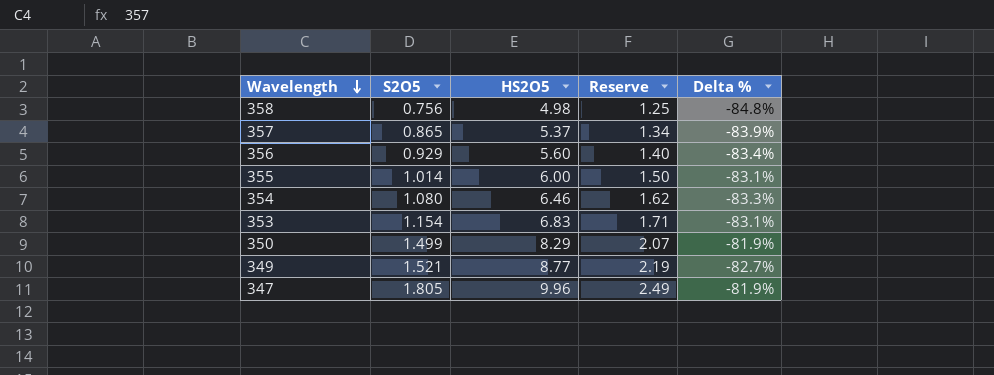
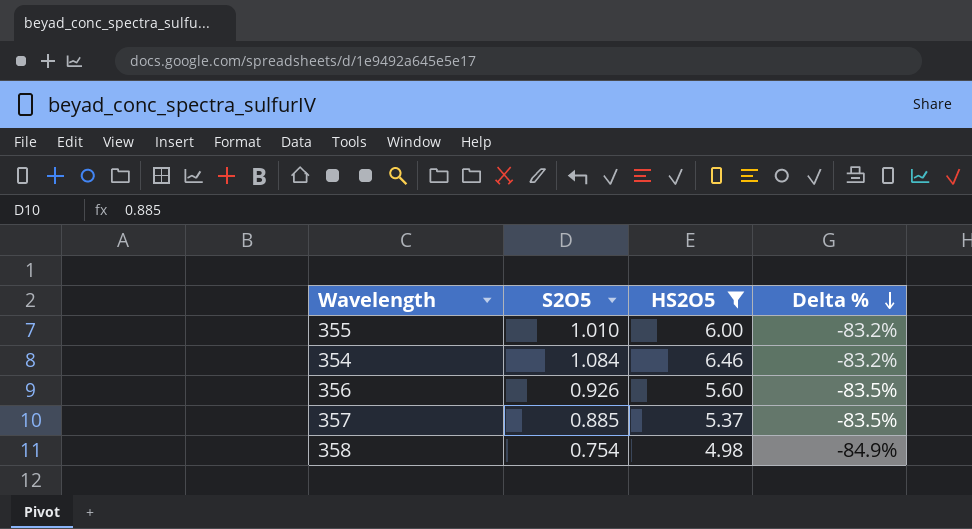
filter: none -> HS2O5 <= 6.46
row order: Wavelength descending -> Delta % descending
column Reserve | formula: [HS2O5] * 0.25 -> none
355 | S2O5: 1.014 -> 1.010
355 | Delta %: -83.1% -> -83.2%
354 | S2O5: 1.080 -> 1.084
354 | Delta %: -83.3% -> -83.2%
356 | S2O5: 0.929 -> 0.926
356 | Delta %: -83.4% -> -83.5%
357 | S2O5: 0.865 -> 0.885
357 | Delta %: -83.9% -> -83.5%
358 | S2O5: 0.756 -> 0.754
358 | Delta %: -84.8% -> -84.9%

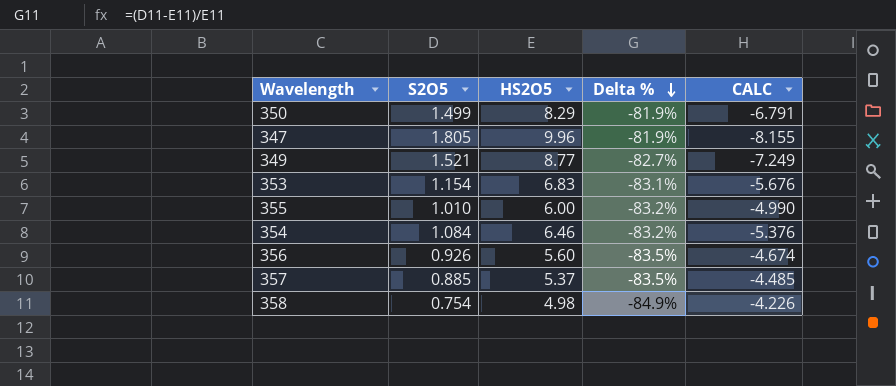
filter: HS2O5 <= 6.46 -> none
column CALC | formula: none -> [S2O5] - [HS2O5]

